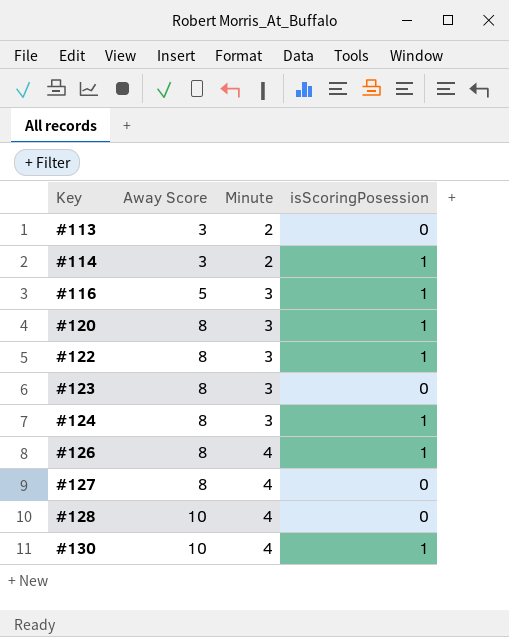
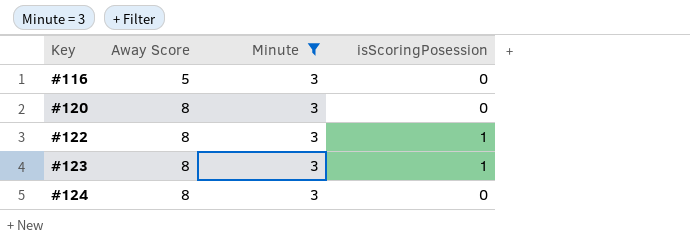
filter: none -> Minute = 3
#116 | isScoringPosession: 1 -> 0
#120 | isScoringPosession: 1 -> 0
#123 | isScoringPosession: 0 -> 1
#124 | isScoringPosession: 1 -> 0

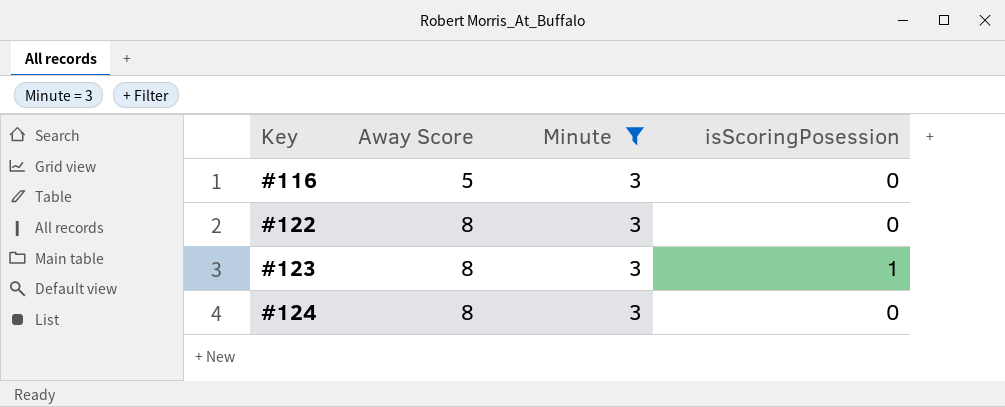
row #120: 8 | 3 | 0 -> none
#122 | isScoringPosession: 1 -> 0

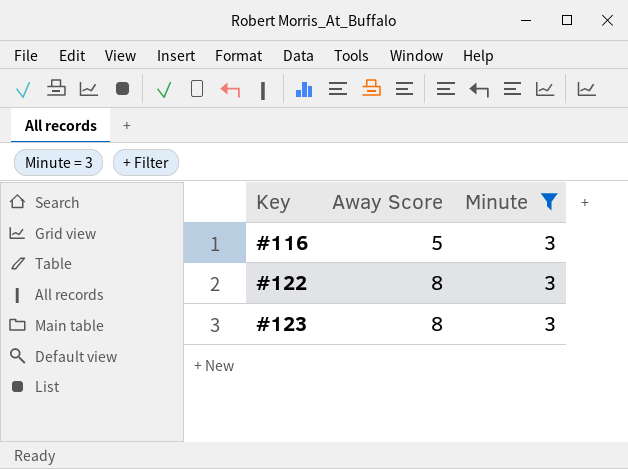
column isScoringPosession | position: 4 -> none
row #124: 8 | 3 | 0 -> none

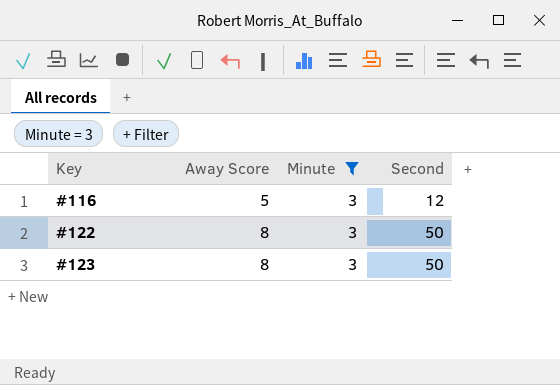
column Second | position: none -> 4

